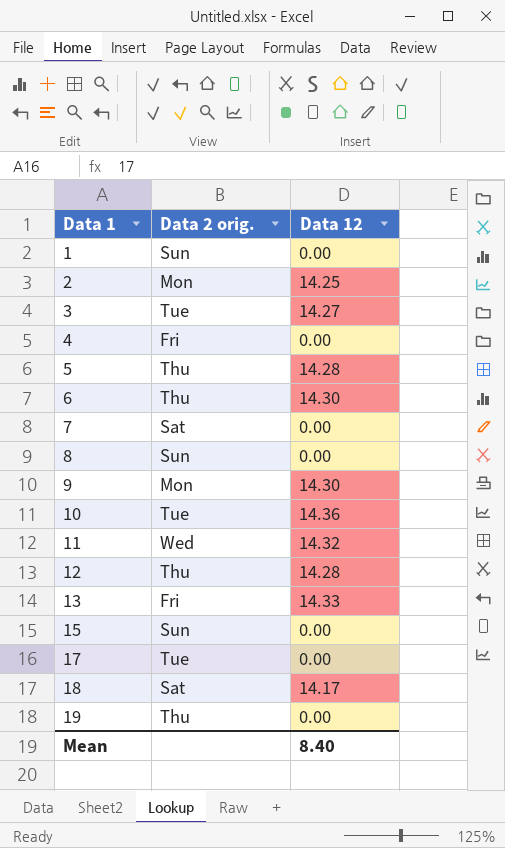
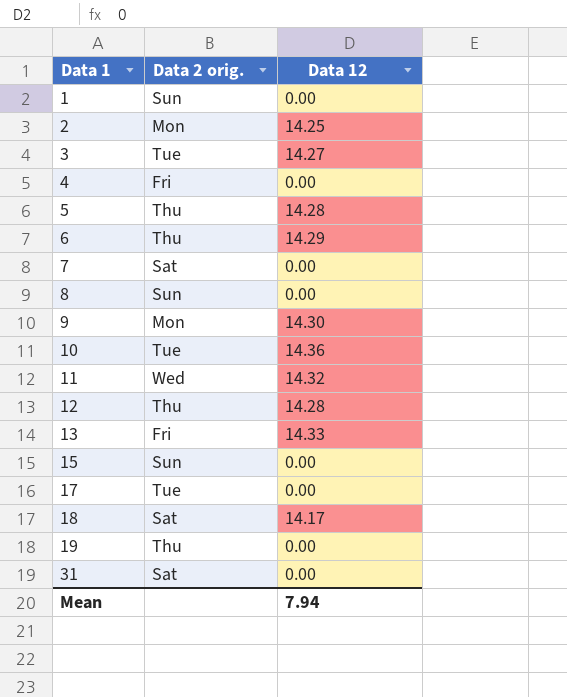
6 | Data 12: 14.30 -> 14.29
row 31: none -> Sat | 0.00
Mean | Data 12: 8.40 -> 7.94

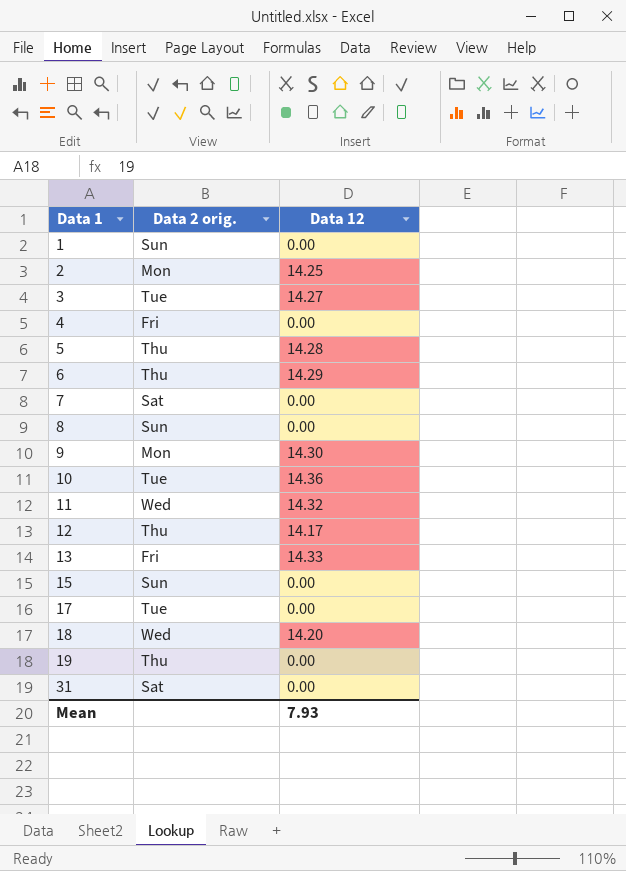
12 | Data 12: 14.28 -> 14.17
18 | Data 2 orig.: Sat -> Wed
18 | Data 12: 14.17 -> 14.20
Mean | Data 12: 7.94 -> 7.93

